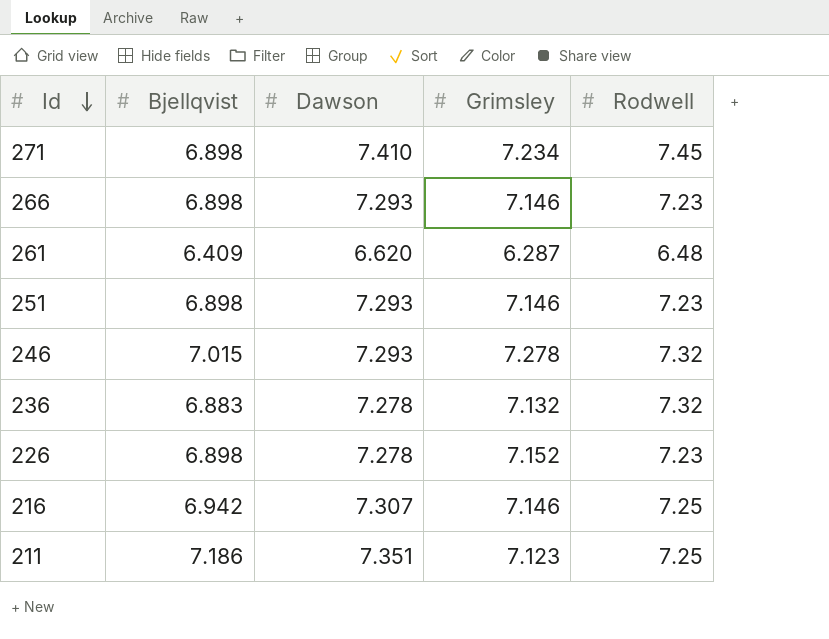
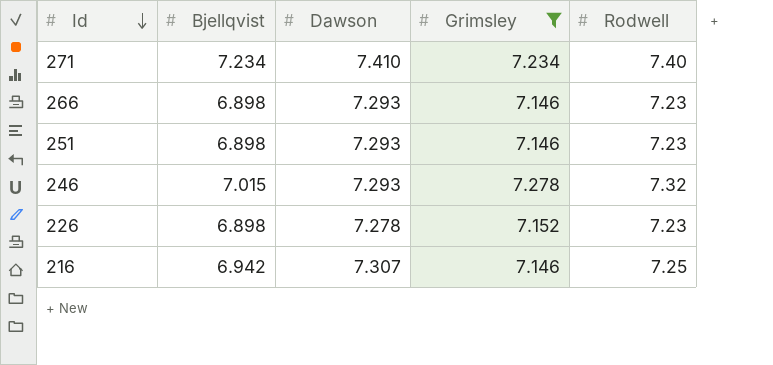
filter: none -> Grimsley >= 7.146
271 | Bjellqvist: 6.898 -> 7.234
271 | Rodwell: 7.45 -> 7.40

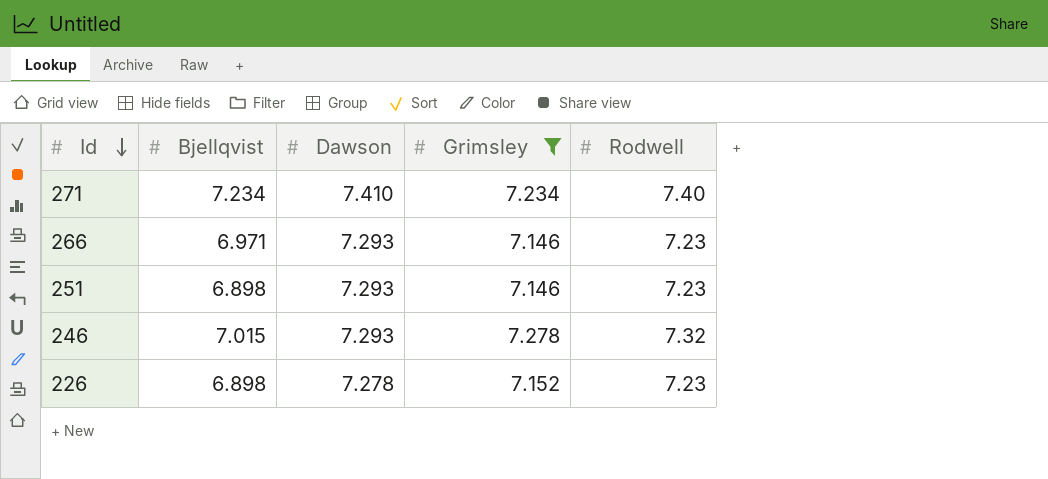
row 216: 6.942 | 7.307 | 7.146 | 7.25 -> none
266 | Bjellqvist: 6.898 -> 6.971

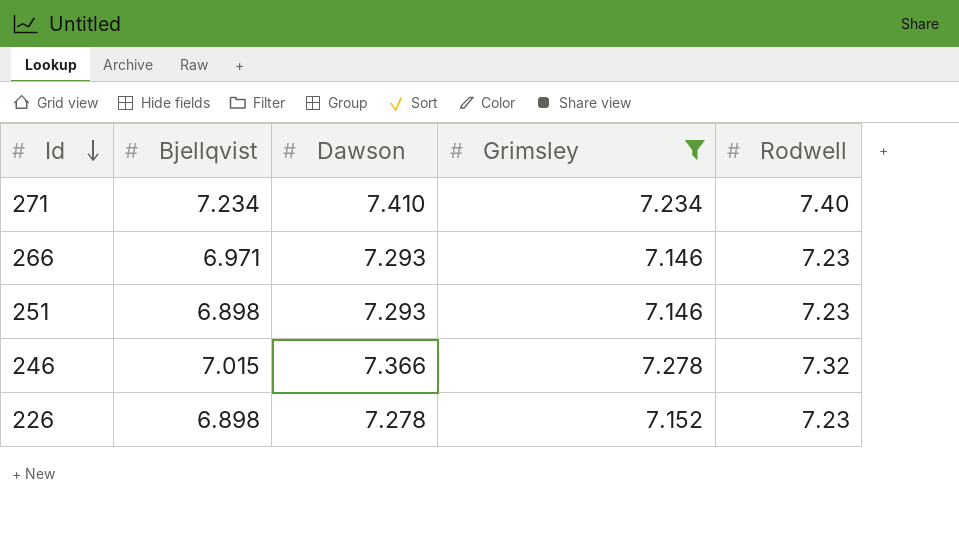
246 | Dawson: 7.293 -> 7.366

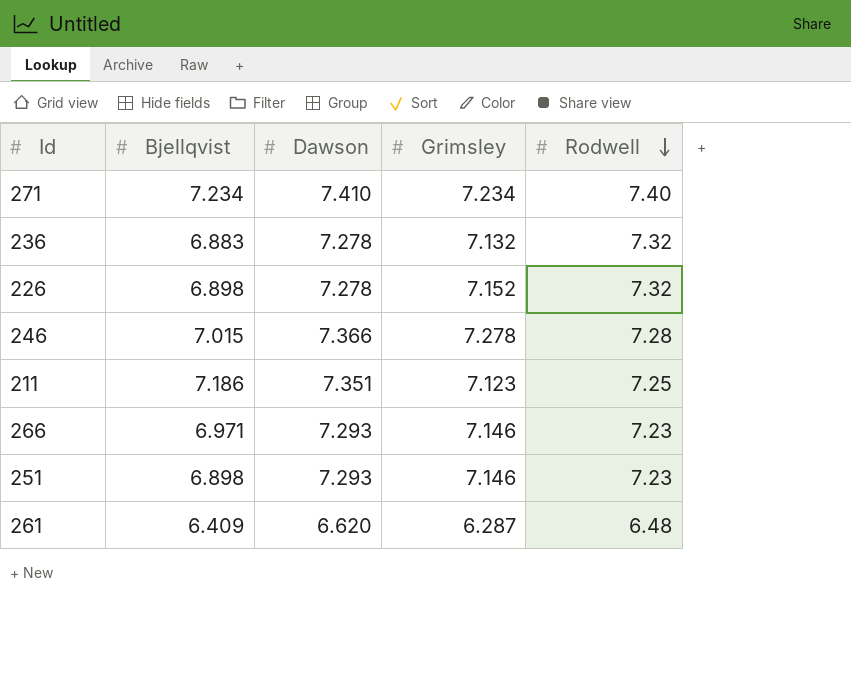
filter: Grimsley >= 7.146 -> none
row order: Id descending -> Rodwell descending
226 | Rodwell: 7.23 -> 7.32
246 | Rodwell: 7.32 -> 7.28

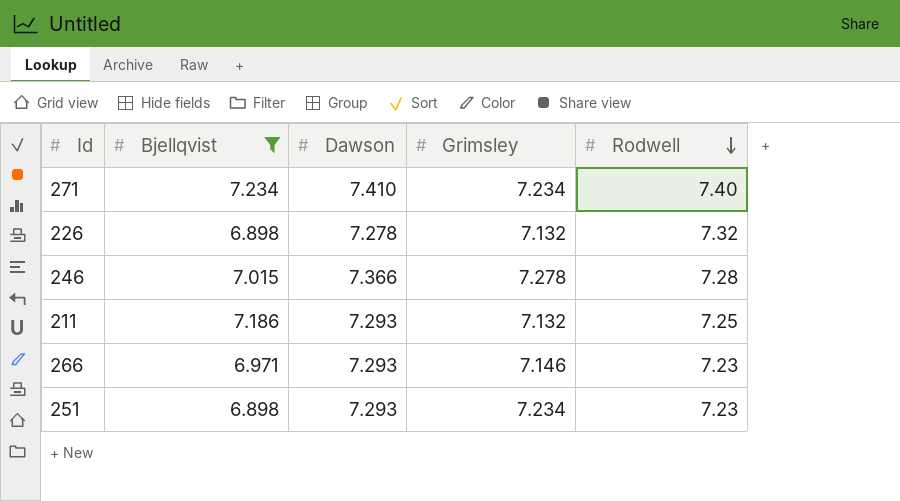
filter: none -> Bjellqvist >= 6.898
226 | Grimsley: 7.152 -> 7.132
211 | Dawson: 7.351 -> 7.293
211 | Grimsley: 7.123 -> 7.132
251 | Grimsley: 7.146 -> 7.234

